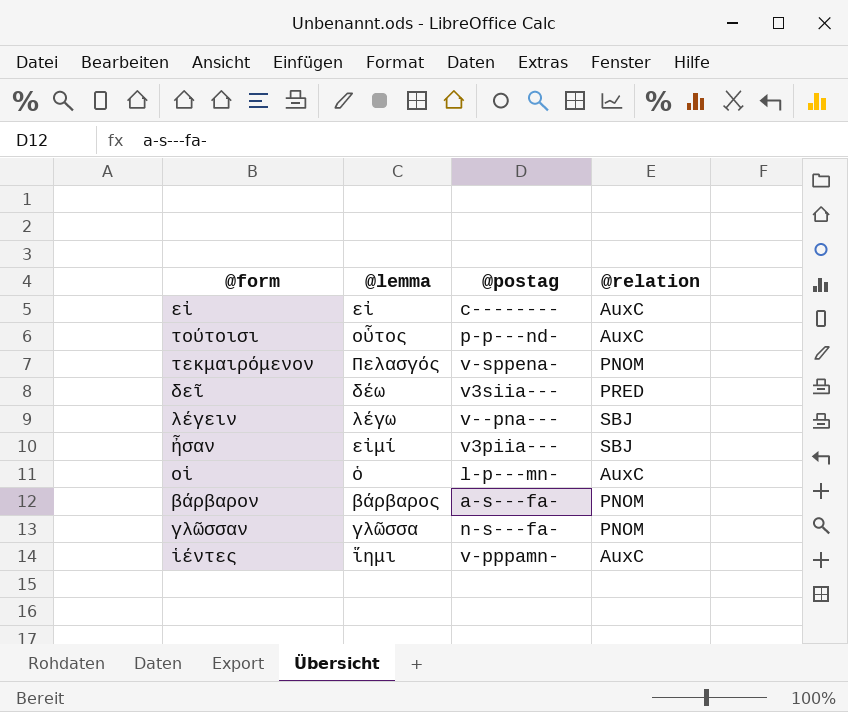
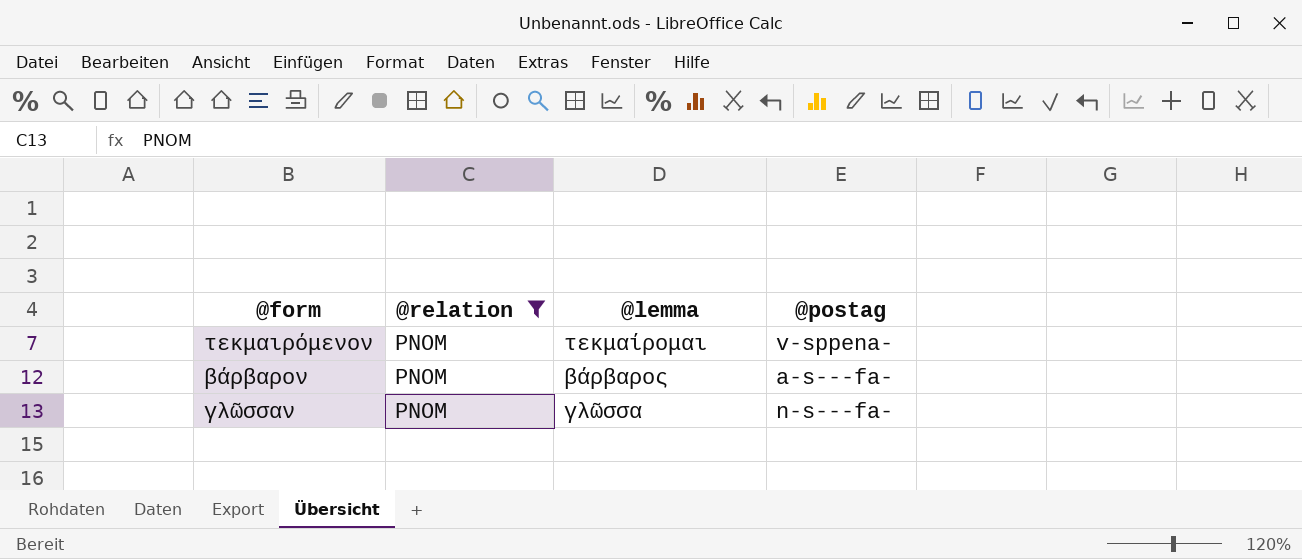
filter: none -> @relation = PNOM
column @relation | position: 4 -> 2
τεκμαιρόμενον | @lemma: Πελασγός -> τεκμαίρομαι

